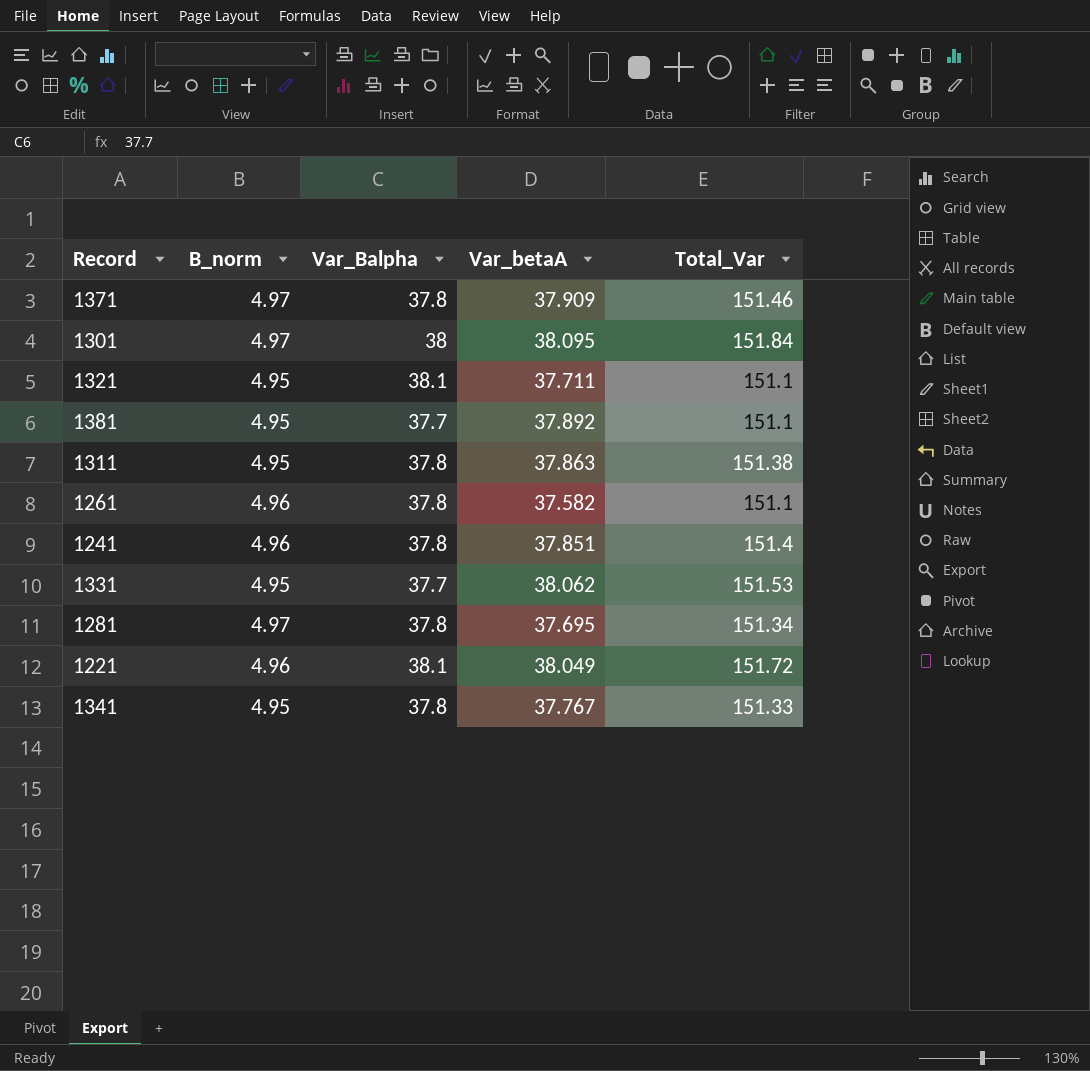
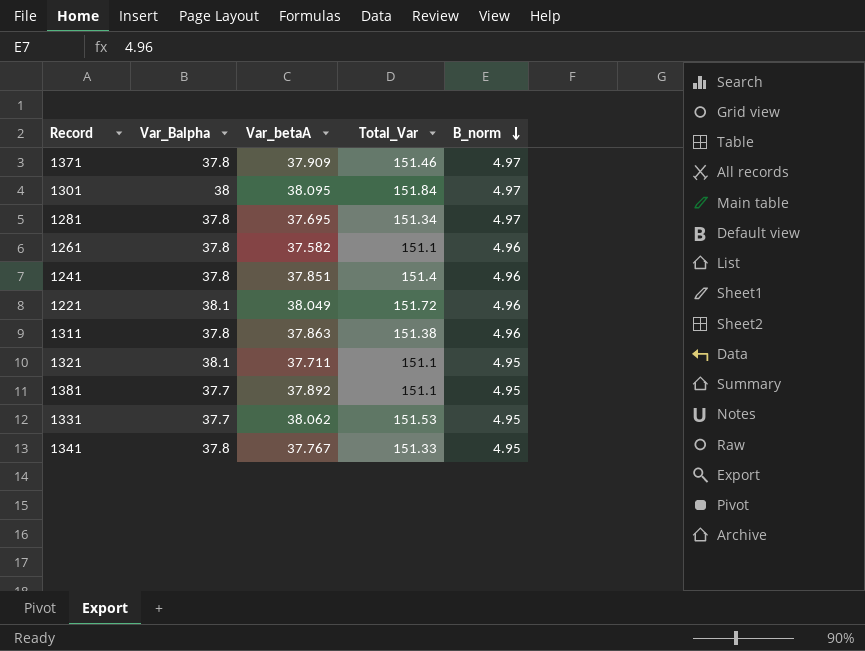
row order: none -> B_norm descending
column B_norm | position: 2 -> 5
1311 | B_norm: 4.95 -> 4.96

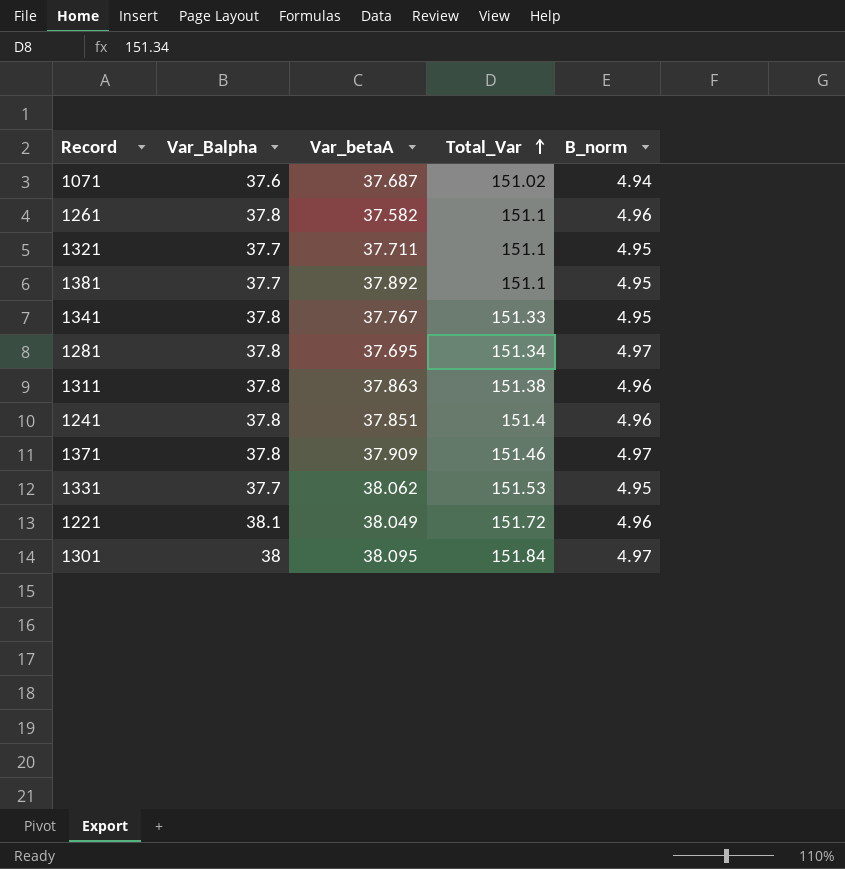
row order: B_norm descending -> Total_Var ascending
row 1071: none -> 37.6 | 37.687 | 151.02 | 4.94
1321 | Var_Balpha: 38.1 -> 37.7

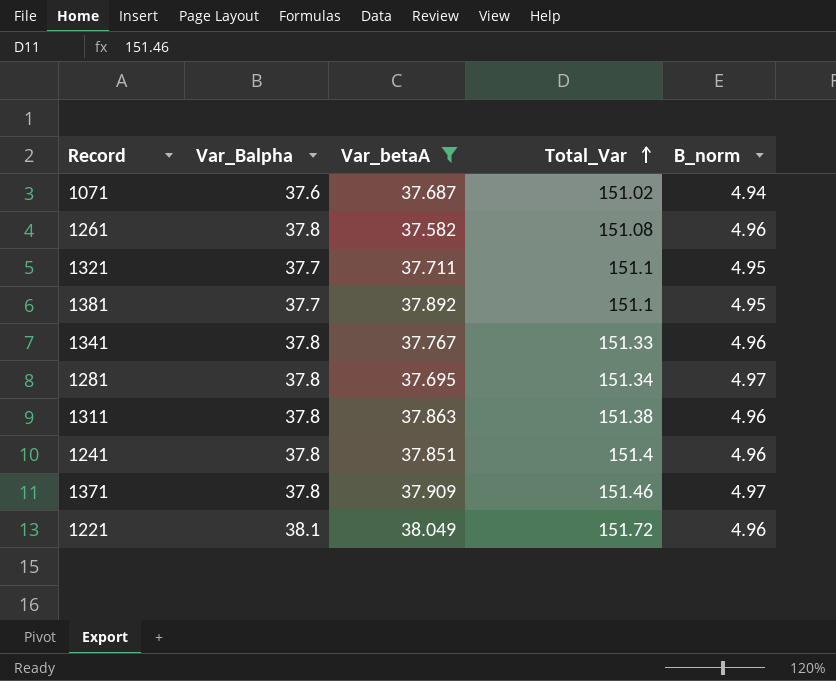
filter: none -> Var_betaA <= 38.049
1261 | Total_Var: 151.1 -> 151.08
1341 | B_norm: 4.95 -> 4.96

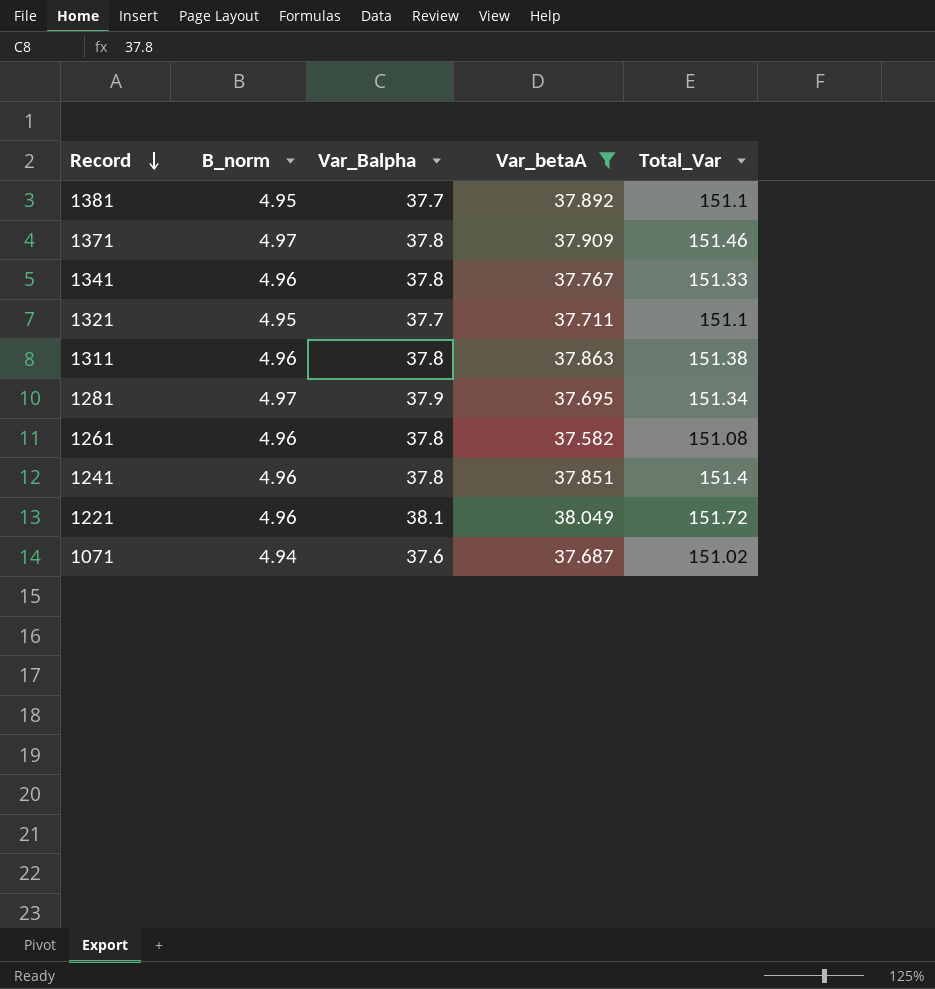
row order: Total_Var ascending -> Record descending
column B_norm | position: 5 -> 2
1281 | Var_Balpha: 37.8 -> 37.9

